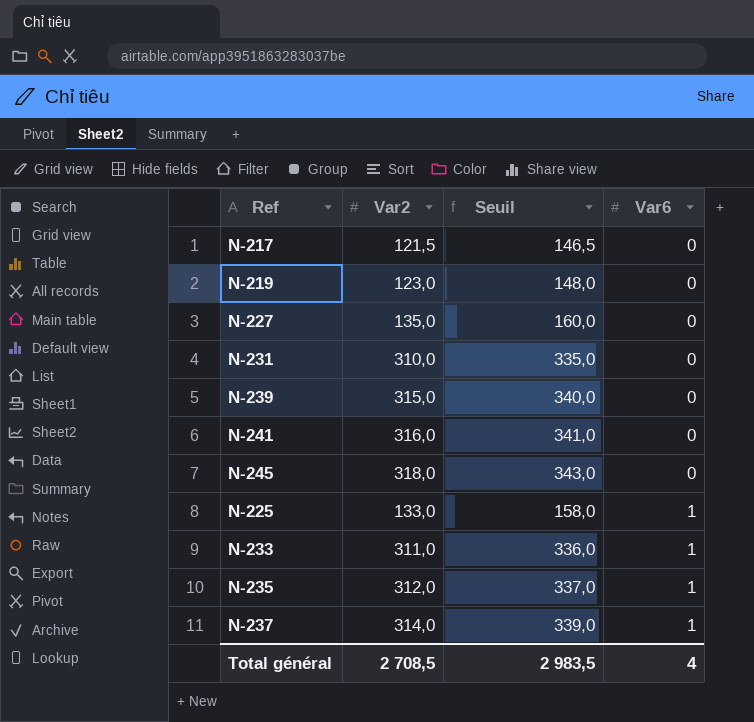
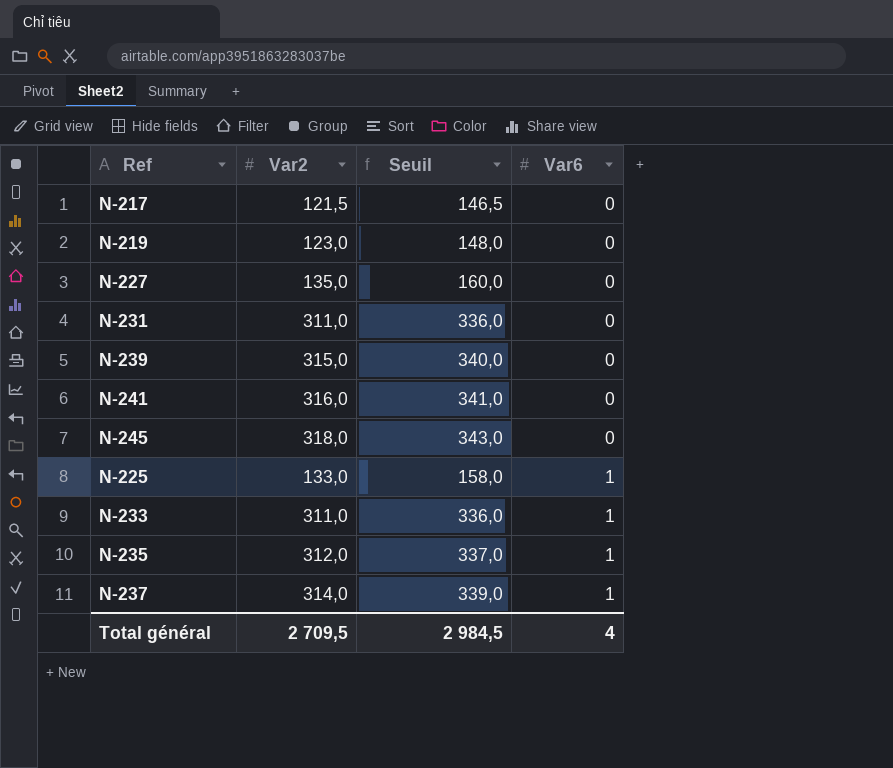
N-231 | Var2: 310,0 -> 311,0
N-231 | Seuil: 335,0 -> 336,0
Total général | Var2: 2 708,5 -> 2 709,5
Total général | Seuil: 2 983,5 -> 2 984,5

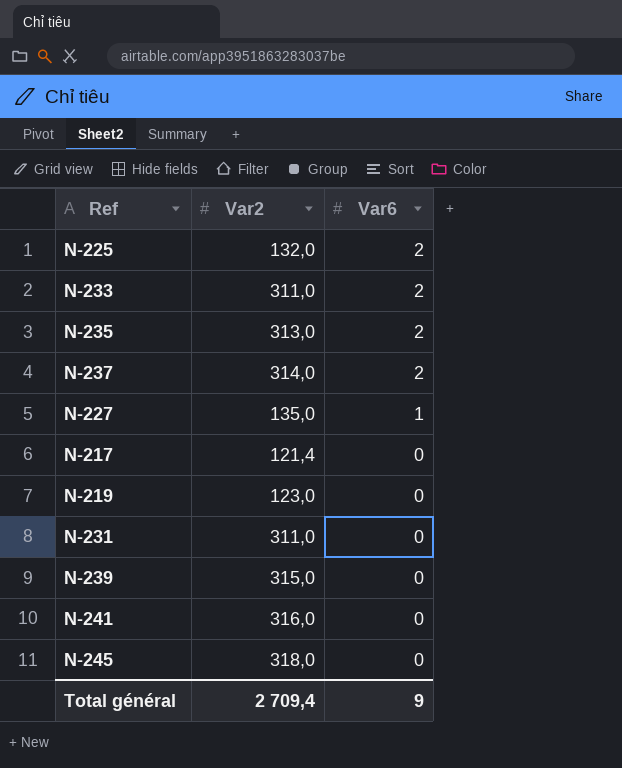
row order: Var6 ascending -> Var6 descending
column Seuil | formula: [Var2] + 25 -> none
N-225 | Var2: 133,0 -> 132,0
N-225 | Var6: 1 -> 2
N-233 | Var6: 1 -> 2
N-235 | Var2: 312,0 -> 313,0
N-235 | Var6: 1 -> 2
N-237 | Var6: 1 -> 2
N-227 | Var6: 0 -> 1
N-217 | Var2: 121,5 -> 121,4
Total général | Var2: 2 709,5 -> 2 709,4
Total général | Var6: 4 -> 9

